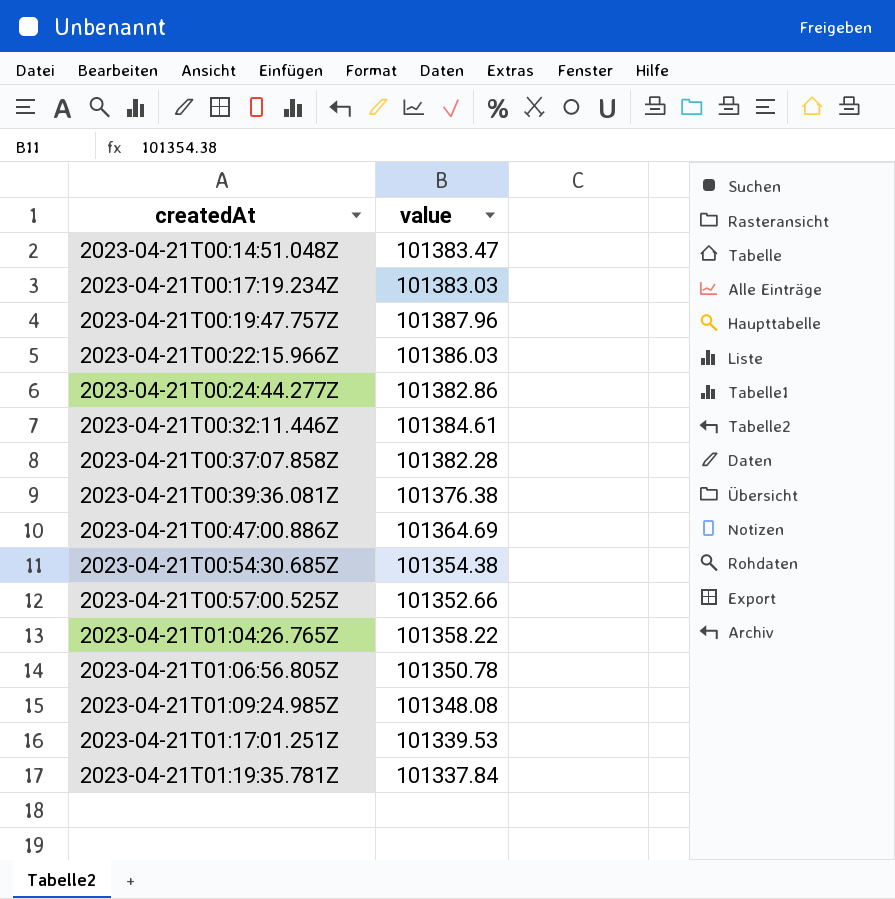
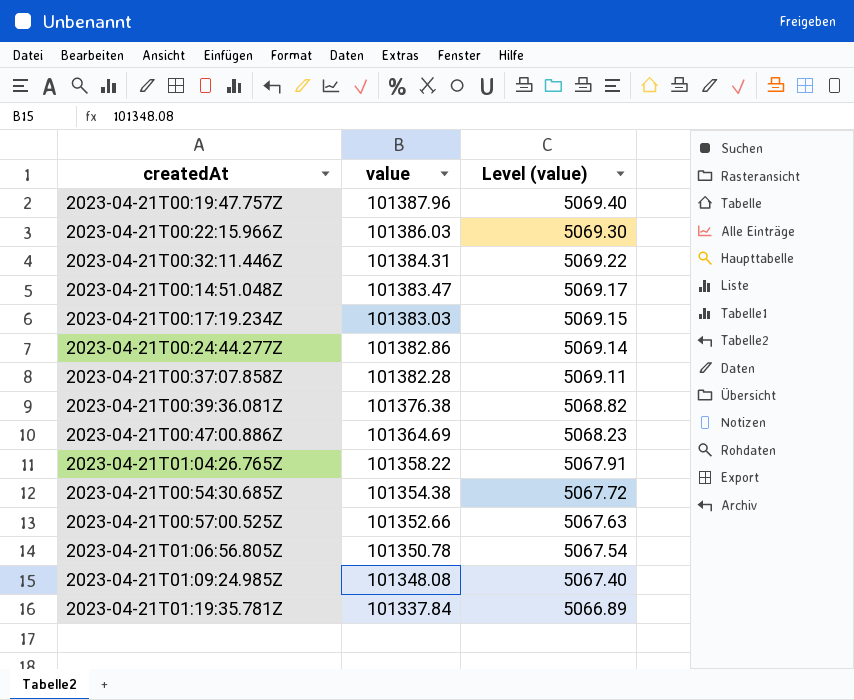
row order: createdAt ascending -> value descending
column Level (value) | formula: none -> [value] * 0.05
row 2023-04-21T01:17:01.251Z: 101339.53 -> none
2023-04-21T00:32:11.446Z | value: 101384.61 -> 101384.31

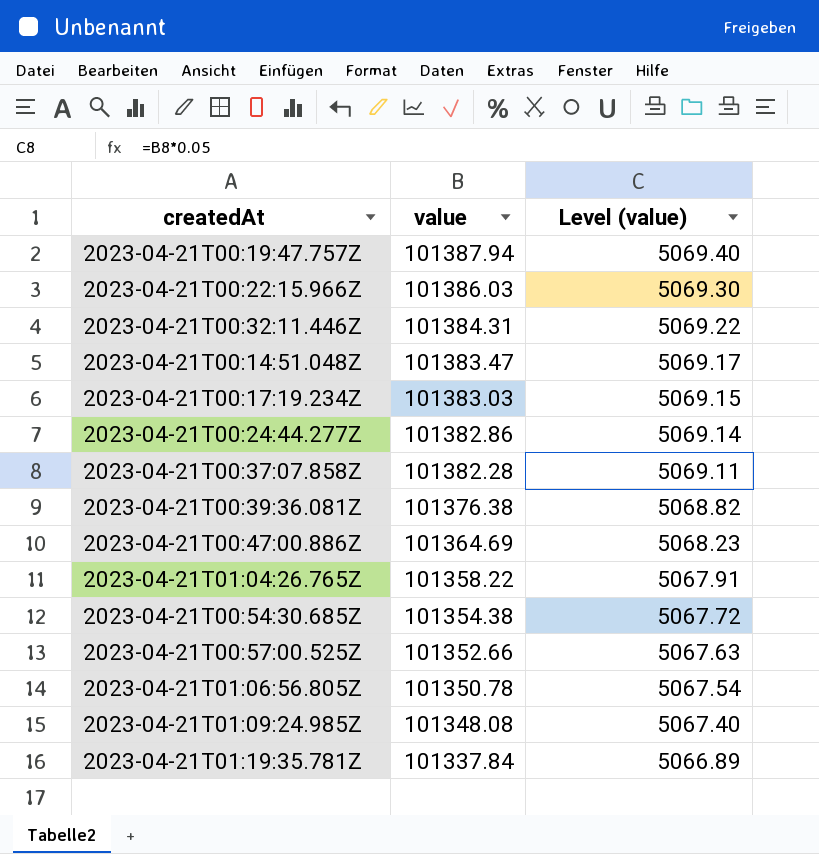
2023-04-21T00:19:47.757Z | value: 101387.96 -> 101387.94

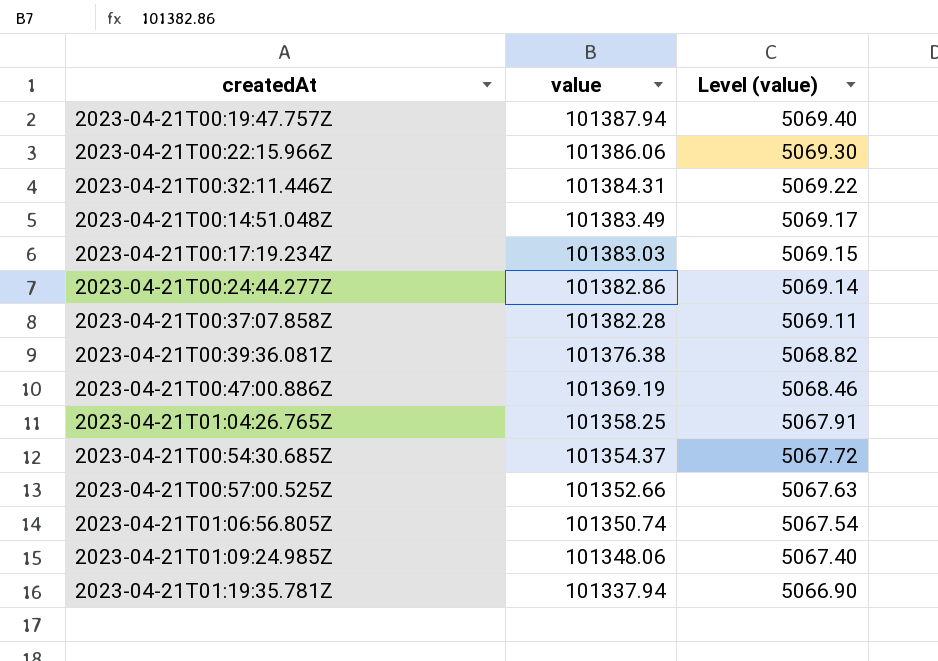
2023-04-21T00:22:15.966Z | value: 101386.03 -> 101386.06
2023-04-21T00:14:51.048Z | value: 101383.47 -> 101383.49
2023-04-21T00:47:00.886Z | value: 101364.69 -> 101369.19
2023-04-21T00:47:00.886Z | Level (value): 5068.23 -> 5068.46
2023-04-21T01:04:26.765Z | value: 101358.22 -> 101358.25
2023-04-21T00:54:30.685Z | value: 101354.38 -> 101354.37
2023-04-21T01:06:56.805Z | value: 101350.78 -> 101350.74
2023-04-21T01:09:24.985Z | value: 101348.08 -> 101348.06
2023-04-21T01:19:35.781Z | value: 101337.84 -> 101337.94
2023-04-21T01:19:35.781Z | Level (value): 5066.89 -> 5066.90

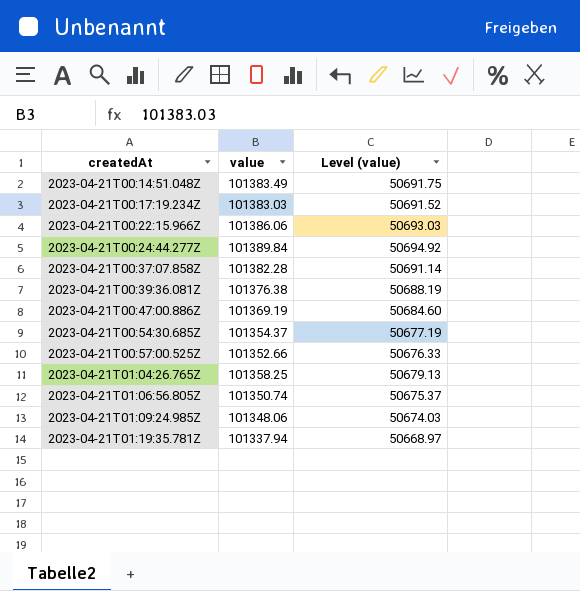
row order: value descending -> createdAt ascending
column Level (value) | formula: [value] * 0.05 -> [value] * 0.5
row 2023-04-21T00:19:47.757Z: 101387.94 | 5069.40 -> none
row 2023-04-21T00:32:11.446Z: 101384.31 | 5069.22 -> none
2023-04-21T00:24:44.277Z | value: 101382.86 -> 101389.84

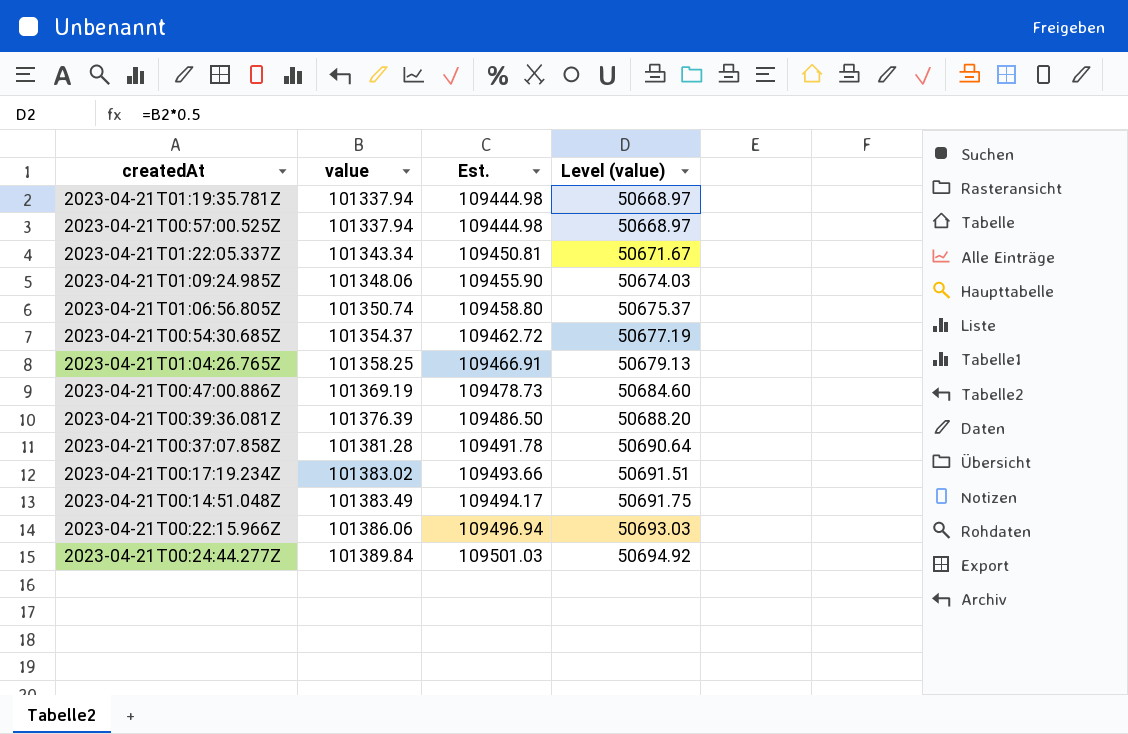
row order: createdAt ascending -> value ascending
column Est. | formula: none -> [value] * 1.08
2023-04-21T00:57:00.525Z | value: 101352.66 -> 101337.94
2023-04-21T00:57:00.525Z | Level (value): 50676.33 -> 50668.97
row 2023-04-21T01:22:05.337Z: none -> 101343.34 | 109450.81 | 50671.67
2023-04-21T00:39:36.081Z | value: 101376.38 -> 101376.39
2023-04-21T00:39:36.081Z | Level (value): 50688.19 -> 50688.20
2023-04-21T00:37:07.858Z | value: 101382.28 -> 101381.28
2023-04-21T00:37:07.858Z | Level (value): 50691.14 -> 50690.64
2023-04-21T00:17:19.234Z | value: 101383.03 -> 101383.02
2023-04-21T00:17:19.234Z | Level (value): 50691.52 -> 50691.51

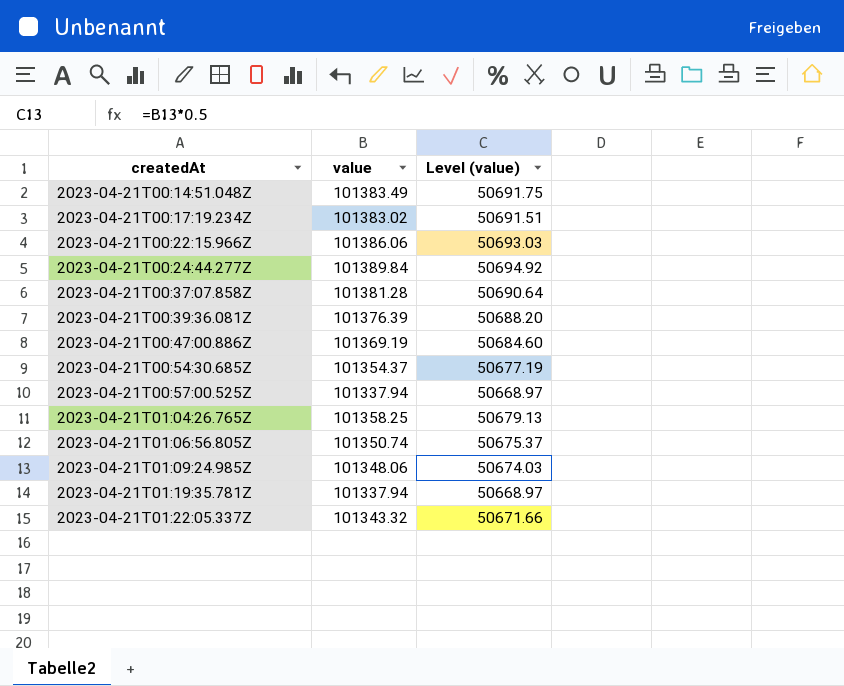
row order: value ascending -> createdAt ascending
column Est. | formula: [value] * 1.08 -> none
2023-04-21T01:22:05.337Z | value: 101343.34 -> 101343.32
2023-04-21T01:22:05.337Z | Level (value): 50671.67 -> 50671.66

